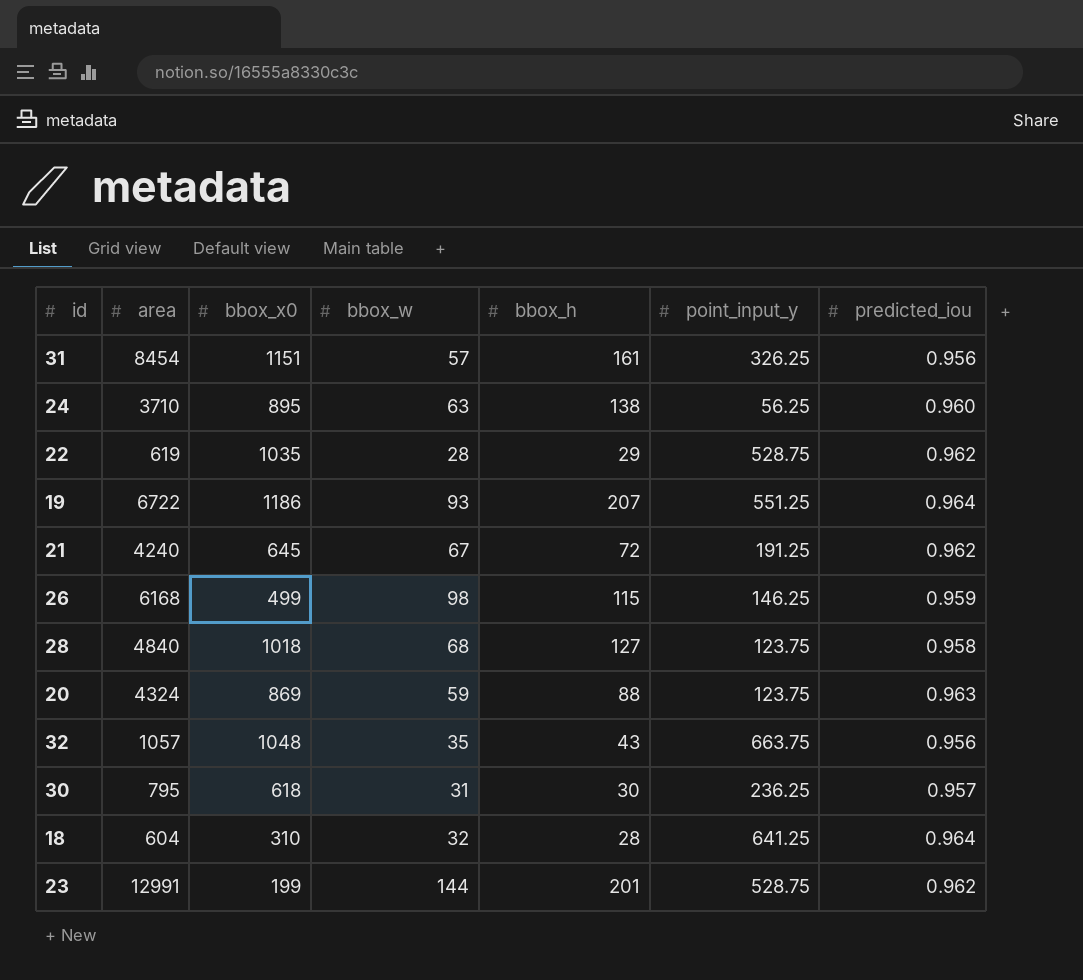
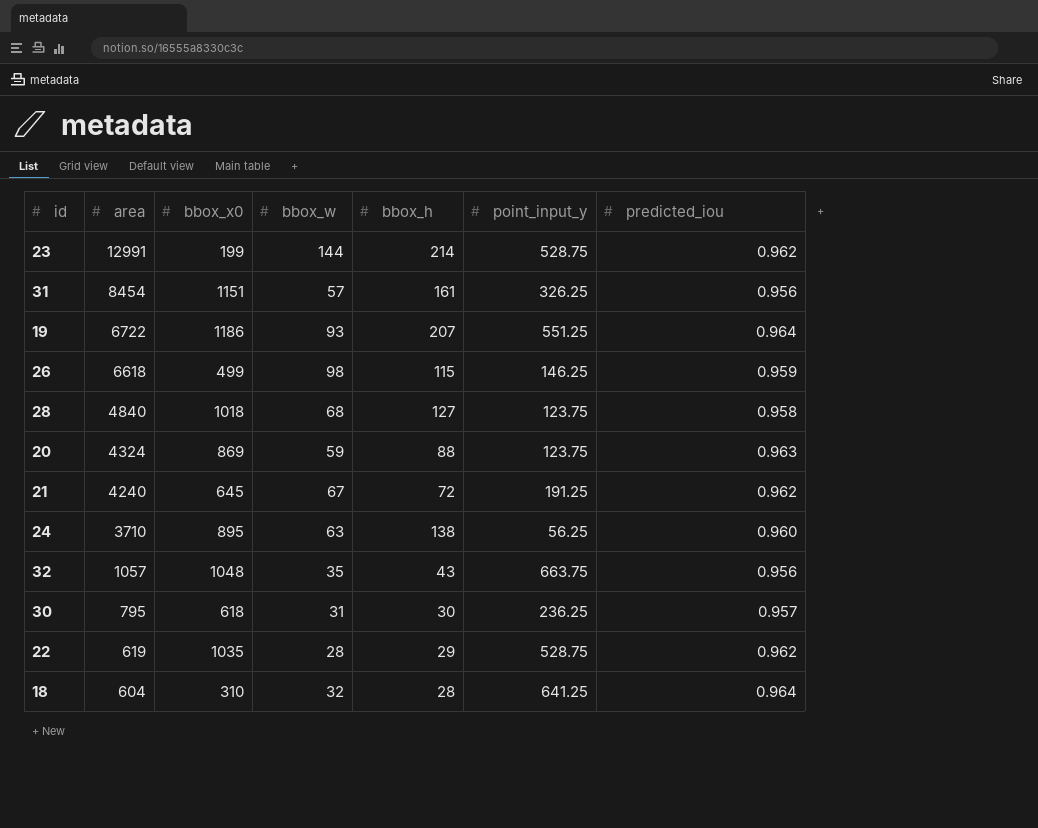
row order: none -> area descending
23 | bbox_h: 201 -> 214
26 | area: 6168 -> 6618

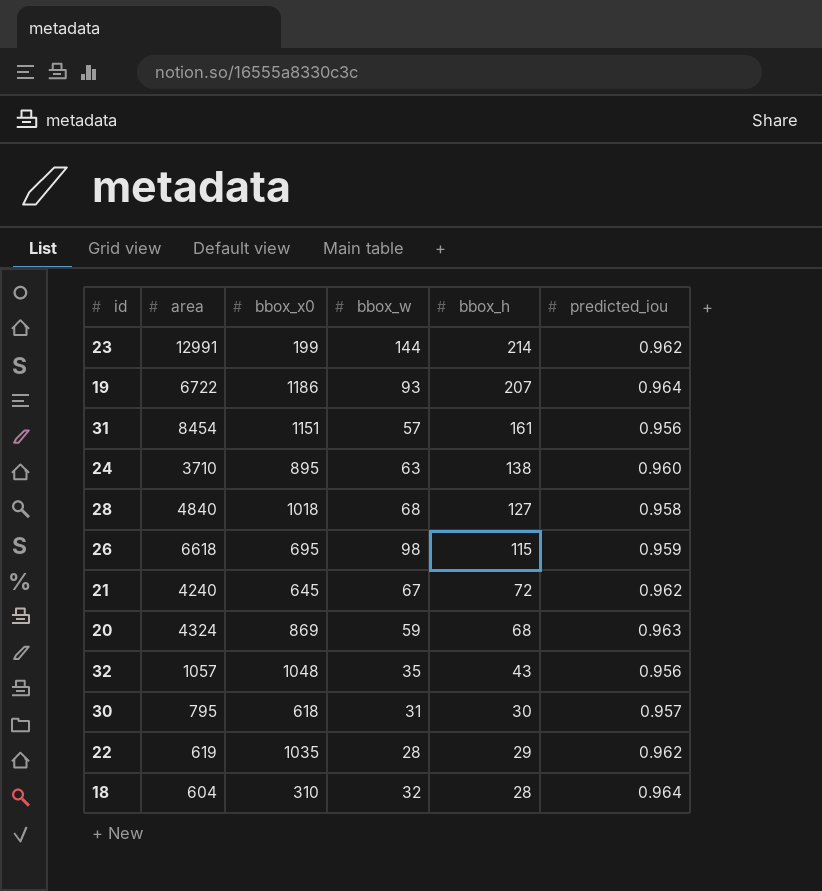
row order: area descending -> bbox_h descending
column point_input_y | position: 6 -> none
26 | bbox_x0: 499 -> 695
20 | bbox_h: 88 -> 68

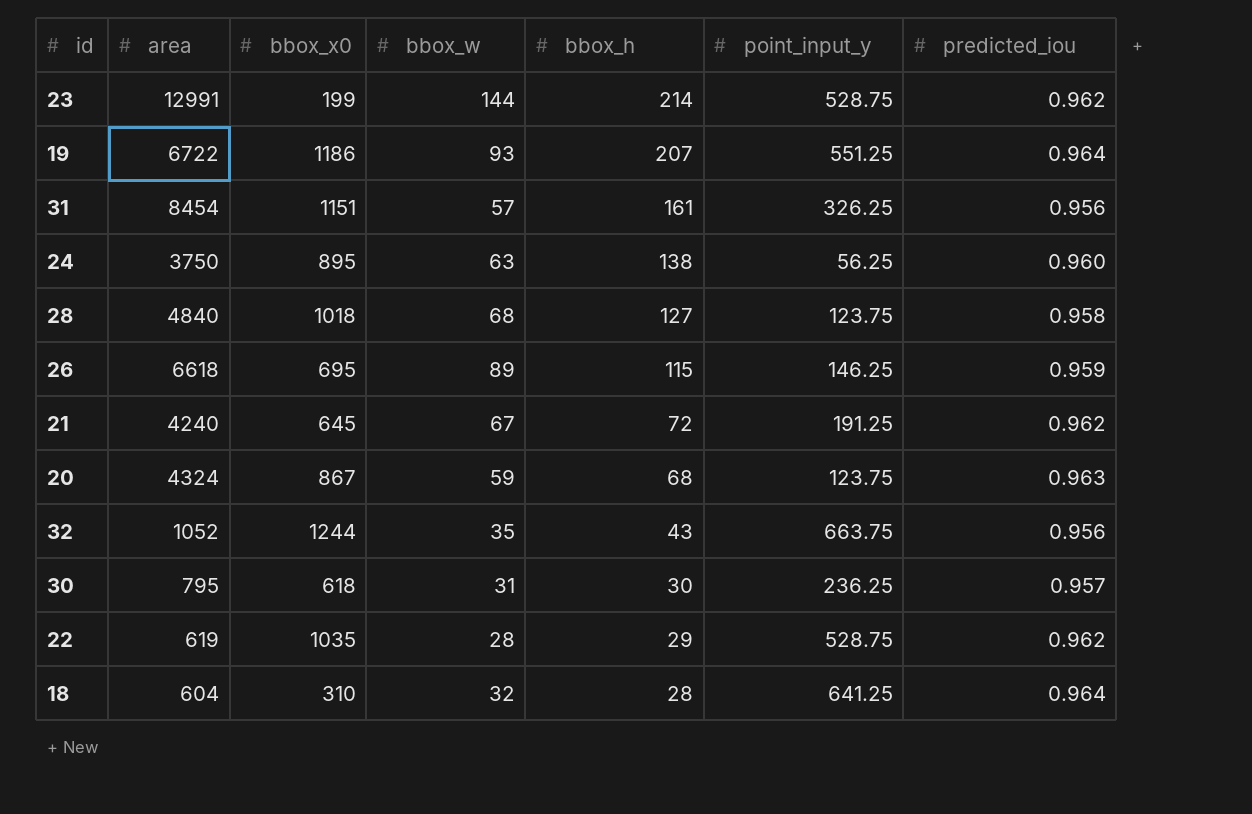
column point_input_y | position: none -> 6
24 | area: 3710 -> 3750
26 | bbox_w: 98 -> 89
20 | bbox_x0: 869 -> 867
32 | area: 1057 -> 1052
32 | bbox_x0: 1048 -> 1244

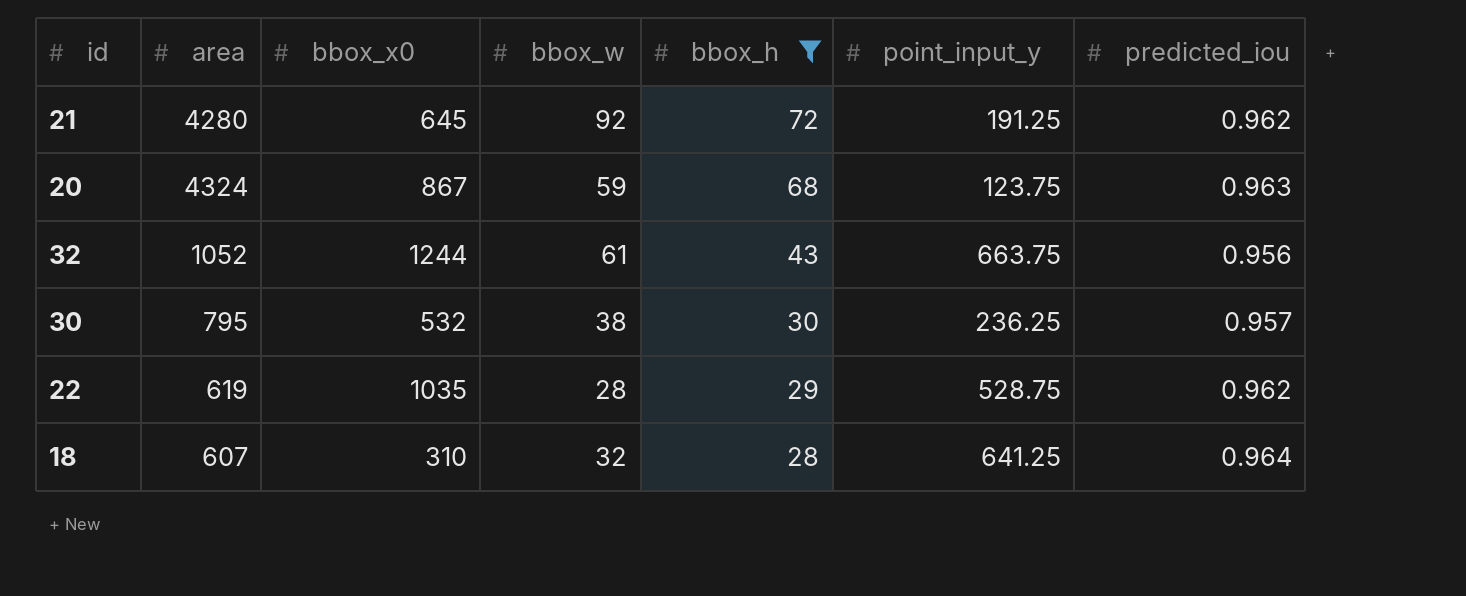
filter: none -> bbox_h <= 72
21 | area: 4240 -> 4280
21 | bbox_w: 67 -> 92
32 | bbox_w: 35 -> 61
30 | bbox_x0: 618 -> 532
30 | bbox_w: 31 -> 38
18 | area: 604 -> 607

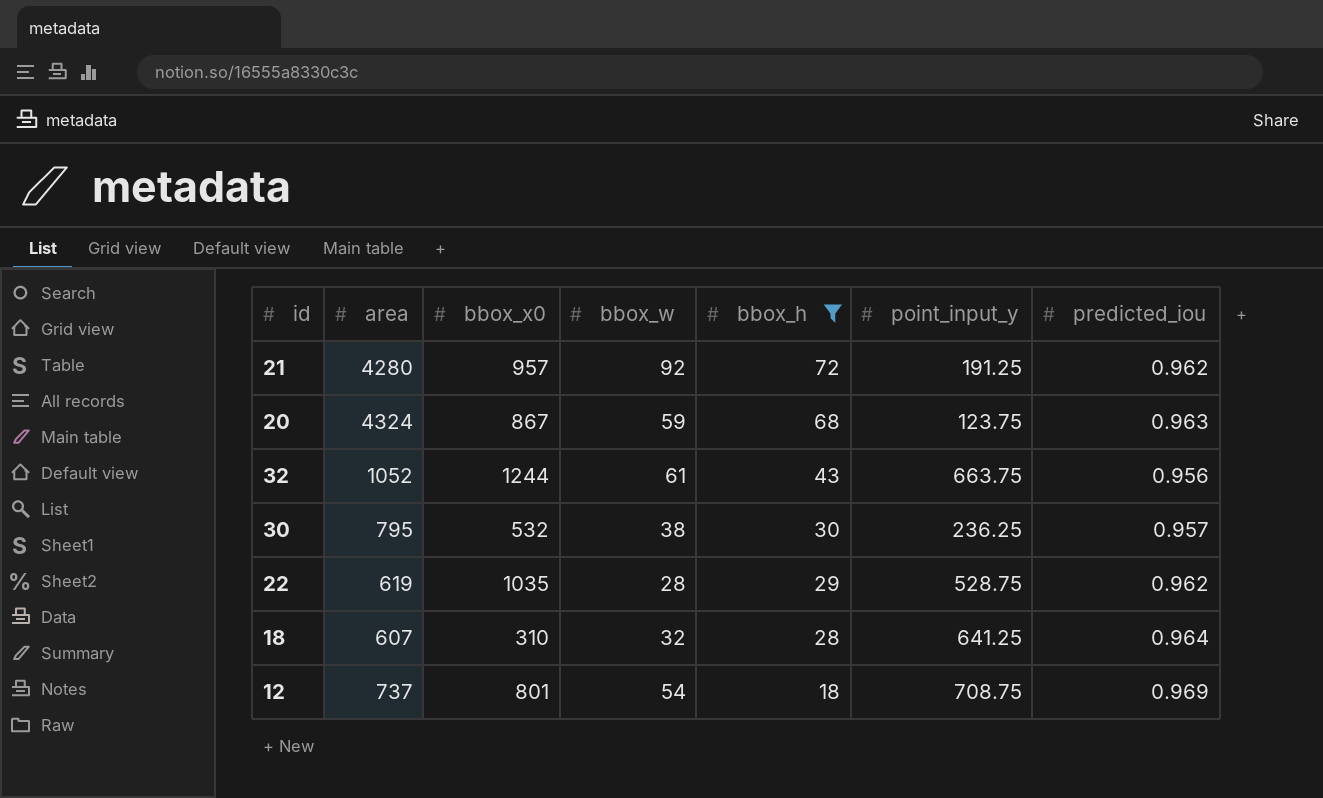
21 | bbox_x0: 645 -> 957
row 12: none -> 737 | 801 | 54 | 18 | 708.75 | 0.969

